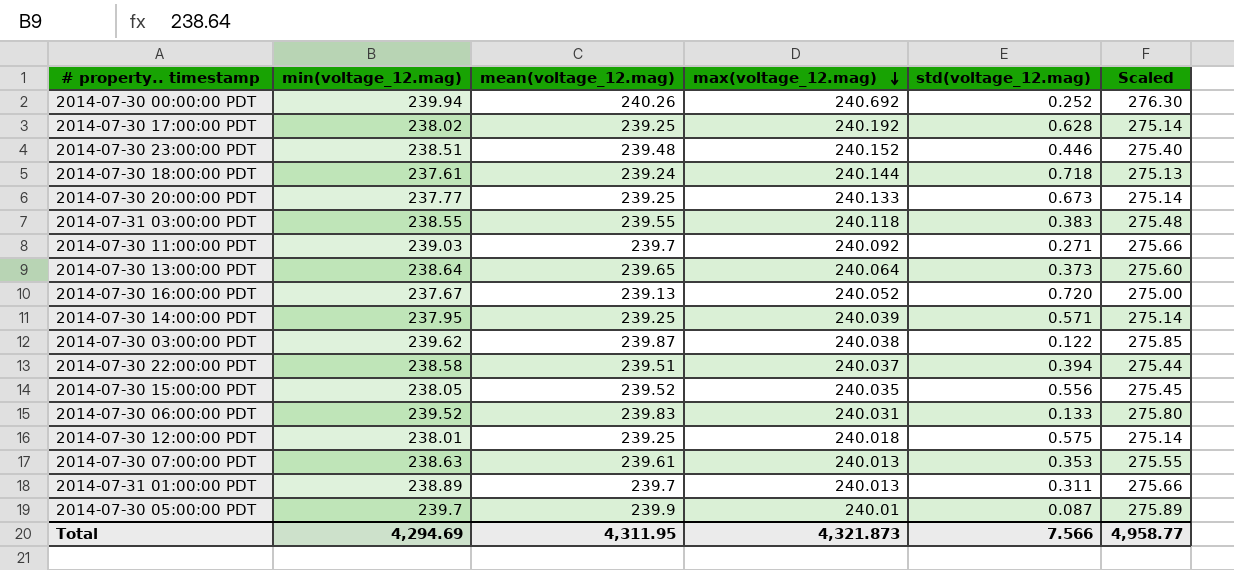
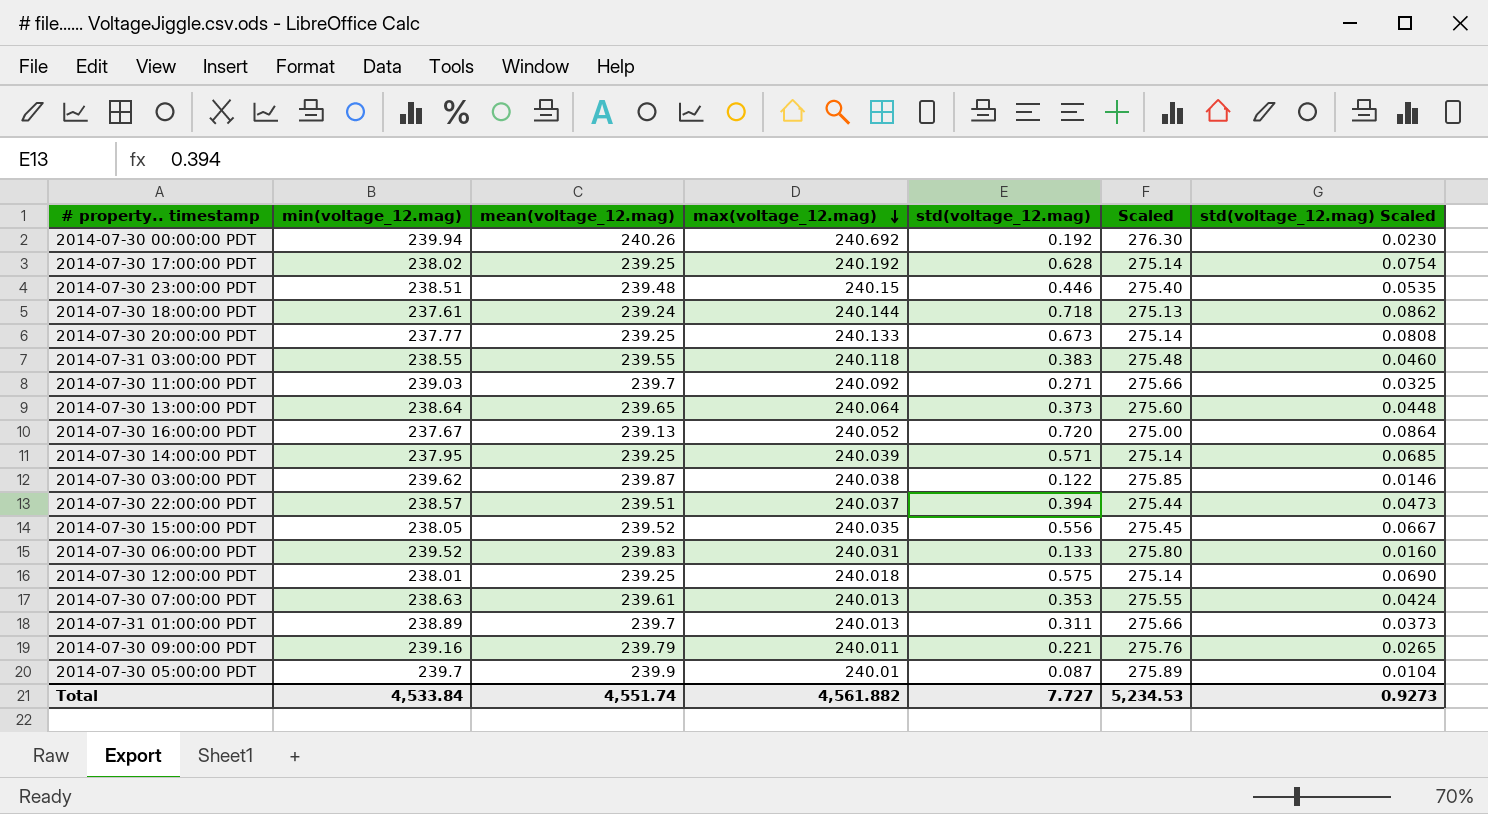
column std(voltage_12.mag) Scaled | formula: none -> [std(voltage_12.mag)] * 0.12
2014-07-30 00:00:00 PDT | std(voltage_12.mag): 0.252 -> 0.192
2014-07-30 23:00:00 PDT | max(voltage_12.mag): 240.152 -> 240.15
2014-07-30 22:00:00 PDT | min(voltage_12.mag): 238.58 -> 238.57
row 2014-07-30 09:00:00 PDT: none -> 239.16 | 239.79 | 240.011 | 0.221 | 275.76 | 0.0265
Total | min(voltage_12.mag): 4,294.69 -> 4,533.84
Total | mean(voltage_12.mag): 4,311.95 -> 4,551.74
Total | max(voltage_12.mag): 4,321.873 -> 4,561.882
Total | std(voltage_12.mag): 7.566 -> 7.727
Total | Scaled: 4,958.77 -> 5,234.53

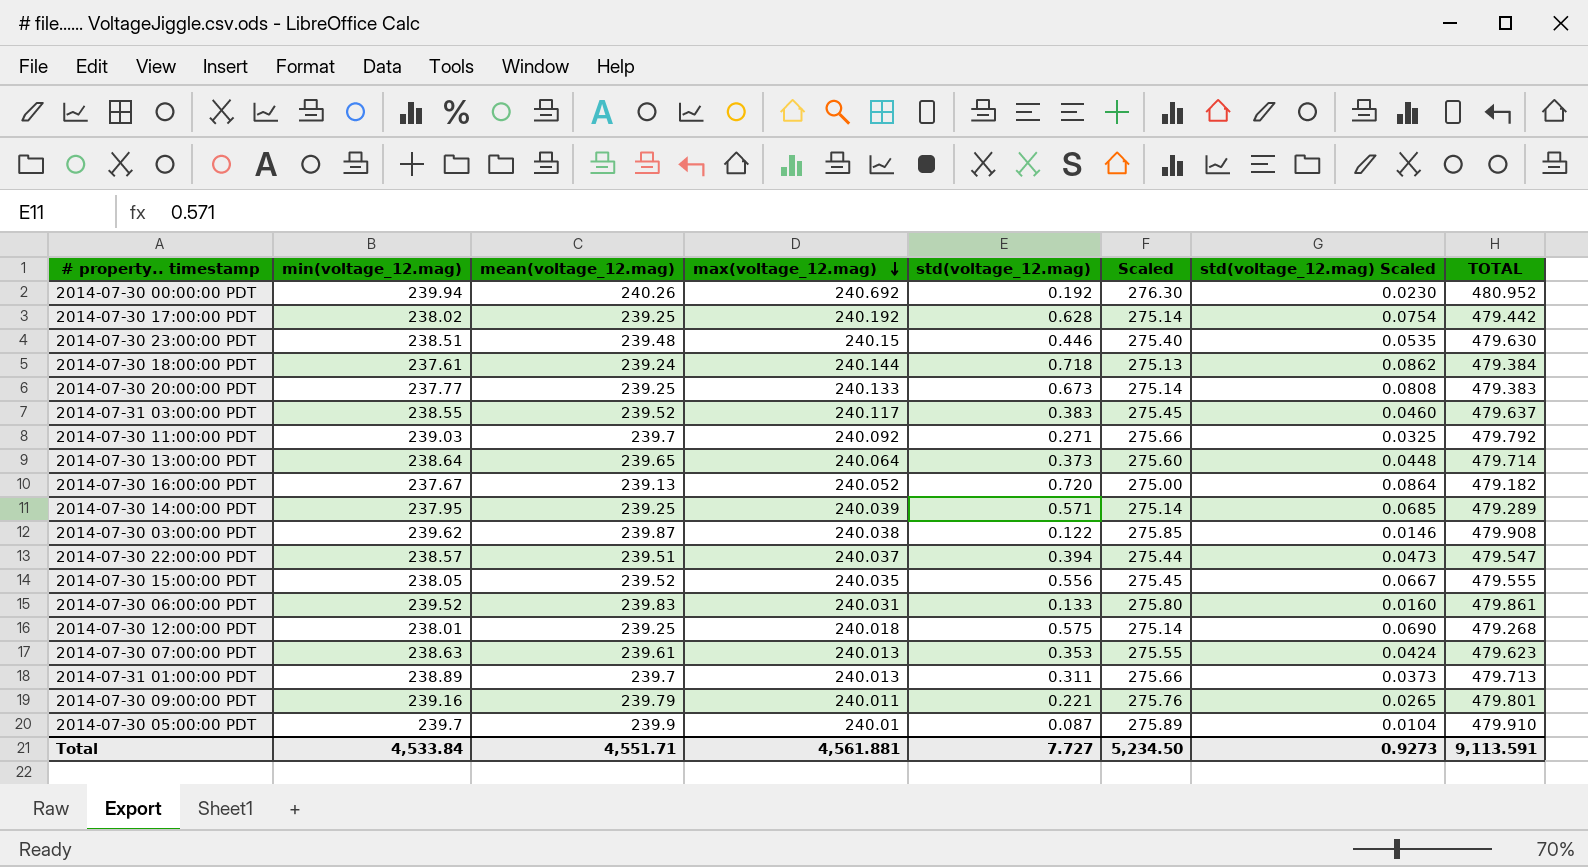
column TOTAL | formula: none -> [mean(voltage_12.mag)] + [max(voltage_12.mag)]
2014-07-31 03:00:00 PDT | mean(voltage_12.mag): 239.55 -> 239.52
2014-07-31 03:00:00 PDT | max(voltage_12.mag): 240.118 -> 240.117
2014-07-31 03:00:00 PDT | Scaled: 275.48 -> 275.45
Total | mean(voltage_12.mag): 4,551.74 -> 4,551.71
Total | max(voltage_12.mag): 4,561.882 -> 4,561.881
Total | Scaled: 5,234.53 -> 5,234.50

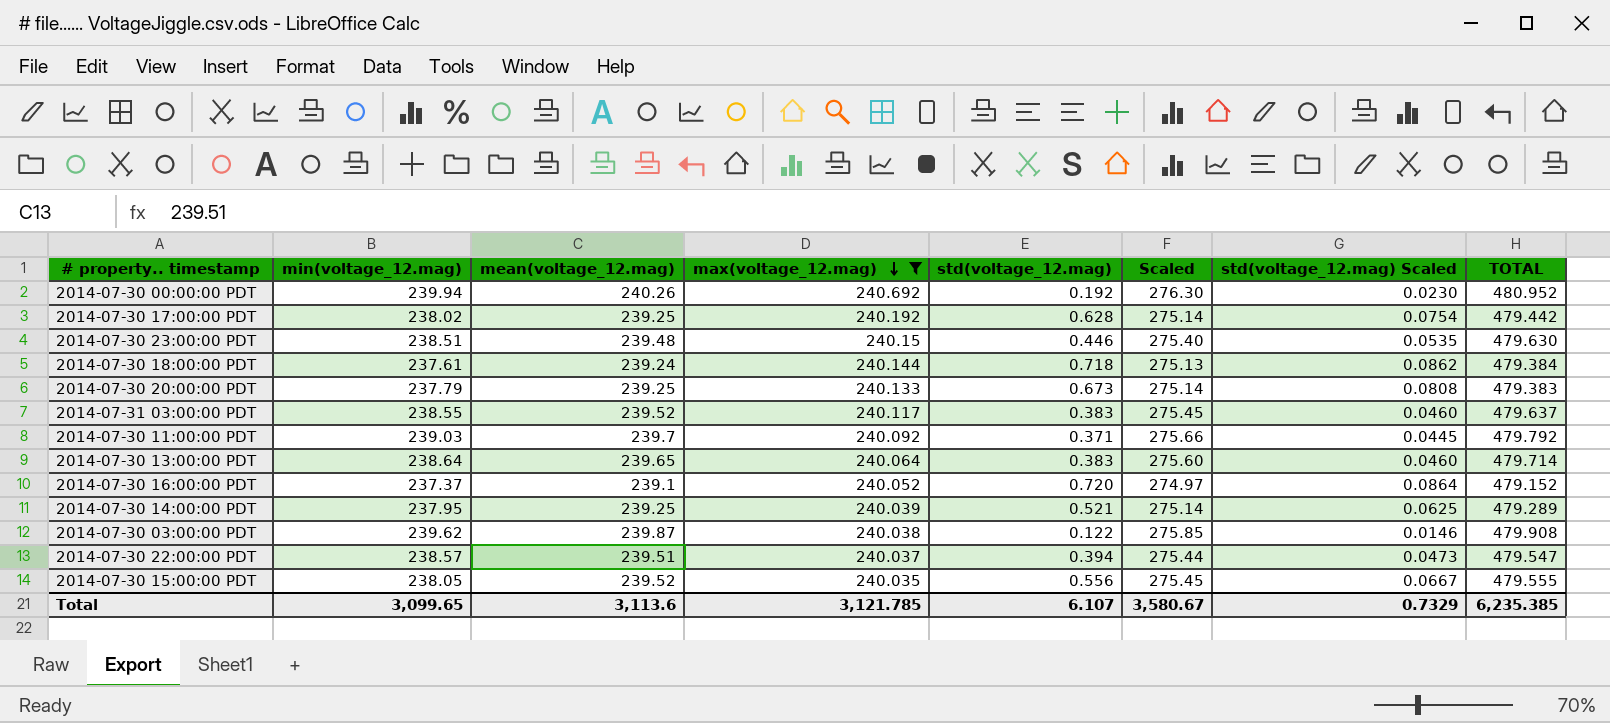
filter: none -> max(voltage_12.mag) >= 240.035
2014-07-30 20:00:00 PDT | min(voltage_12.mag): 237.77 -> 237.79
2014-07-30 11:00:00 PDT | std(voltage_12.mag): 0.271 -> 0.371
2014-07-30 11:00:00 PDT | std(voltage_12.mag) Scaled: 0.0325 -> 0.0445
2014-07-30 13:00:00 PDT | std(voltage_12.mag): 0.373 -> 0.383
2014-07-30 13:00:00 PDT | std(voltage_12.mag) Scaled: 0.0448 -> 0.0460
2014-07-30 16:00:00 PDT | min(voltage_12.mag): 237.67 -> 237.37
2014-07-30 16:00:00 PDT | mean(voltage_12.mag): 239.13 -> 239.1
2014-07-30 16:00:00 PDT | Scaled: 275.00 -> 274.97
2014-07-30 16:00:00 PDT | TOTAL: 479.182 -> 479.152
2014-07-30 14:00:00 PDT | std(voltage_12.mag): 0.571 -> 0.521
2014-07-30 14:00:00 PDT | std(voltage_12.mag) Scaled: 0.0685 -> 0.0625
Total | min(voltage_12.mag): 4,533.84 -> 3,099.65
Total | mean(voltage_12.mag): 4,551.71 -> 3,113.6
Total | max(voltage_12.mag): 4,561.881 -> 3,121.785
Total | std(voltage_12.mag): 7.727 -> 6.107
Total | Scaled: 5,234.50 -> 3,580.67
Total | std(voltage_12.mag) Scaled: 0.9273 -> 0.7329
Total | TOTAL: 9,113.591 -> 6,235.385

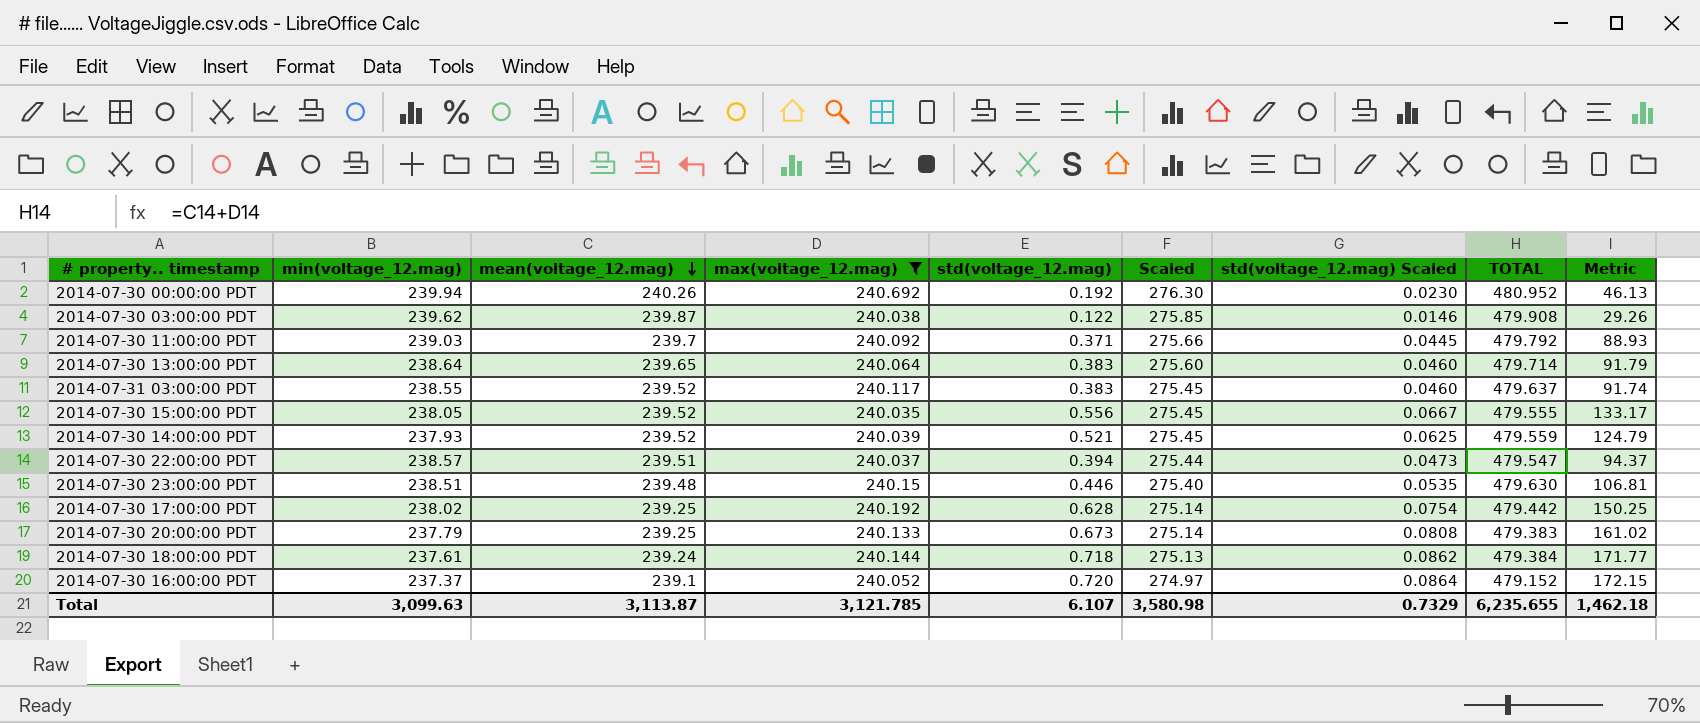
row order: max(voltage_12.mag) descending -> mean(voltage_12.mag) descending
column Metric | formula: none -> [mean(voltage_12.mag)] * [std(voltage_12.mag)]
2014-07-30 14:00:00 PDT | min(voltage_12.mag): 237.95 -> 237.93
2014-07-30 14:00:00 PDT | mean(voltage_12.mag): 239.25 -> 239.52
2014-07-30 14:00:00 PDT | Scaled: 275.14 -> 275.45
2014-07-30 14:00:00 PDT | TOTAL: 479.289 -> 479.559
Total | min(voltage_12.mag): 3,099.65 -> 3,099.63
Total | mean(voltage_12.mag): 3,113.6 -> 3,113.87
Total | Scaled: 3,580.67 -> 3,580.98
Total | TOTAL: 6,235.385 -> 6,235.655

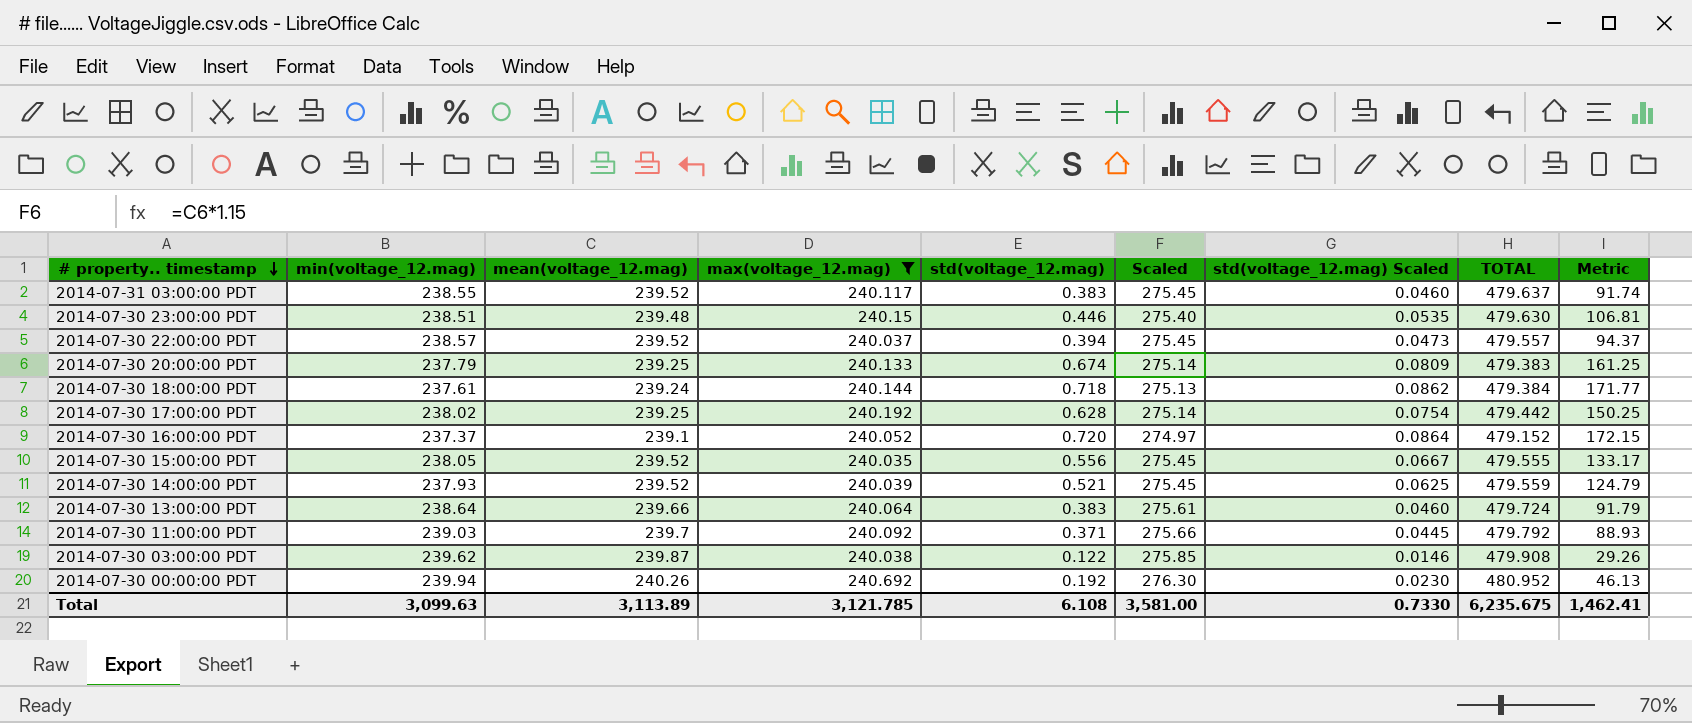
row order: mean(voltage_12.mag) descending -> # property.. timestamp descending
2014-07-30 22:00:00 PDT | mean(voltage_12.mag): 239.51 -> 239.52
2014-07-30 22:00:00 PDT | Scaled: 275.44 -> 275.45
2014-07-30 22:00:00 PDT | TOTAL: 479.547 -> 479.557
2014-07-30 20:00:00 PDT | std(voltage_12.mag): 0.673 -> 0.674
2014-07-30 20:00:00 PDT | std(voltage_12.mag) Scaled: 0.0808 -> 0.0809
2014-07-30 20:00:00 PDT | Metric: 161.02 -> 161.25
2014-07-30 13:00:00 PDT | mean(voltage_12.mag): 239.65 -> 239.66
2014-07-30 13:00:00 PDT | Scaled: 275.60 -> 275.61
2014-07-30 13:00:00 PDT | TOTAL: 479.714 -> 479.724
Total | mean(voltage_12.mag): 3,113.87 -> 3,113.89
Total | std(voltage_12.mag): 6.107 -> 6.108
Total | Scaled: 3,580.98 -> 3,581.00
Total | std(voltage_12.mag) Scaled: 0.7329 -> 0.7330
Total | TOTAL: 6,235.655 -> 6,235.675
Total | Metric: 1,462.18 -> 1,462.41

